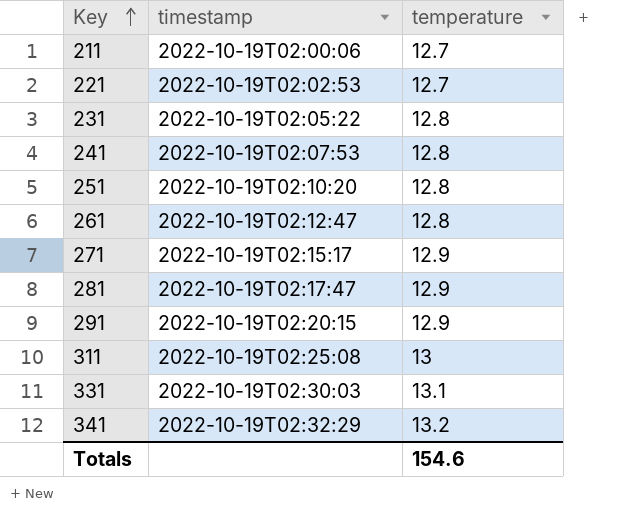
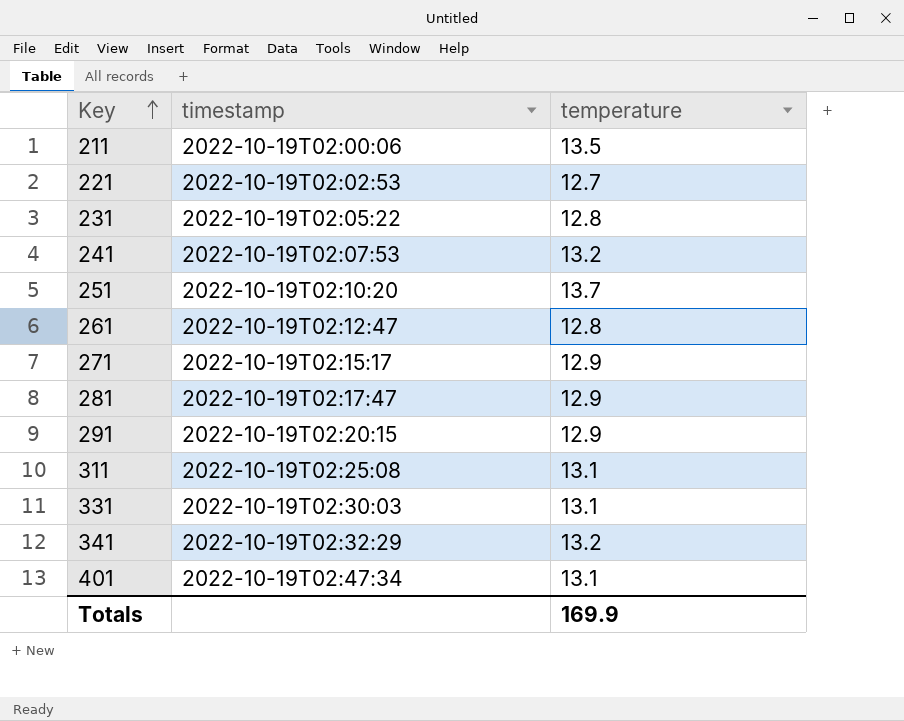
211 | temperature: 12.7 -> 13.5
241 | temperature: 12.8 -> 13.2
251 | temperature: 12.8 -> 13.7
311 | temperature: 13 -> 13.1
row 401: none -> 2022-10-19T02:47:34 | 13.1
Totals | temperature: 154.6 -> 169.9

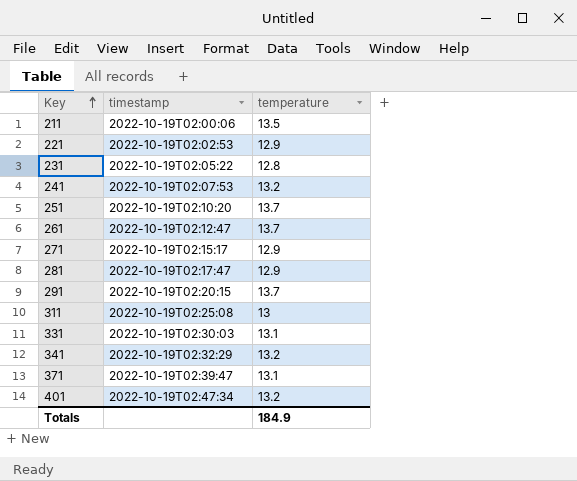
221 | temperature: 12.7 -> 12.9
261 | temperature: 12.8 -> 13.7
291 | temperature: 12.9 -> 13.7
311 | temperature: 13.1 -> 13
row 371: none -> 2022-10-19T02:39:47 | 13.1
401 | temperature: 13.1 -> 13.2
Totals | temperature: 169.9 -> 184.9

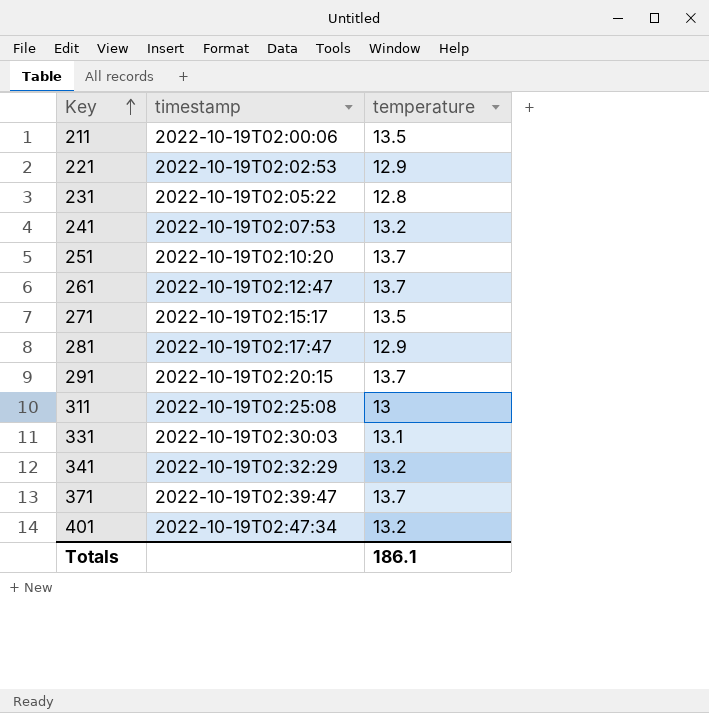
271 | temperature: 12.9 -> 13.5
371 | temperature: 13.1 -> 13.7
Totals | temperature: 184.9 -> 186.1

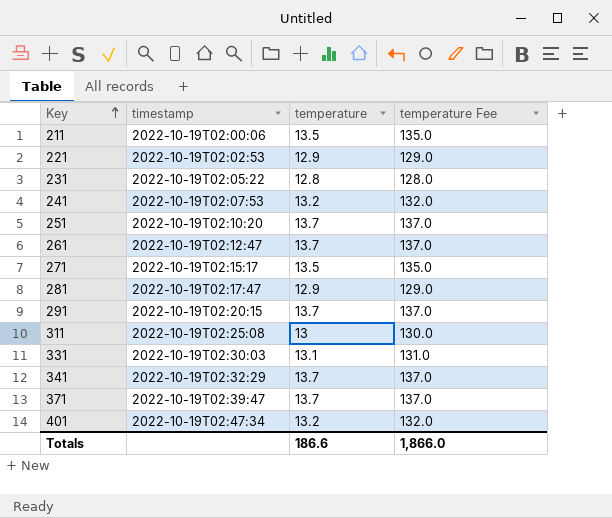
column temperature Fee | formula: none -> [temperature] * 10
341 | temperature: 13.2 -> 13.7
Totals | temperature: 186.1 -> 186.6

